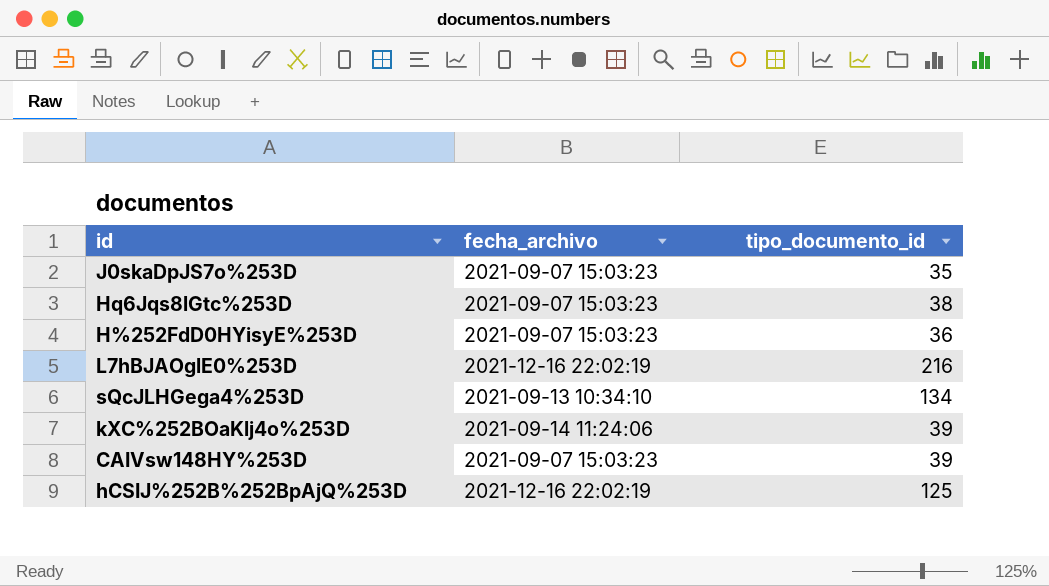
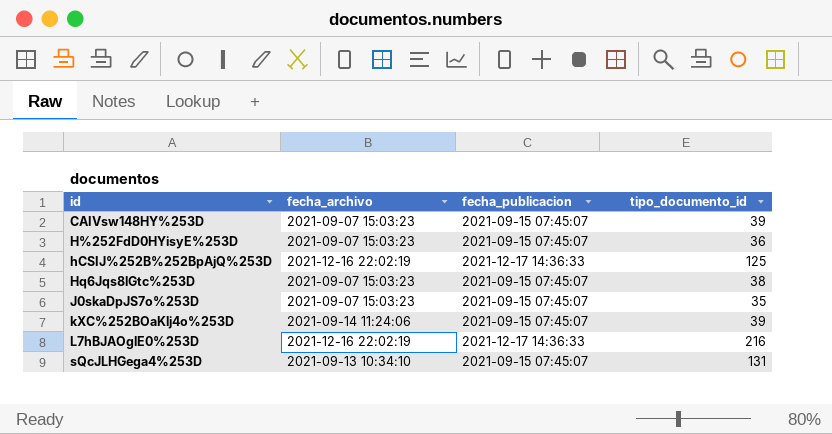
row order: none -> id ascending
column fecha_publicacion | position: none -> 3
sQcJLHGega4%253D | tipo_documento_id: 134 -> 131

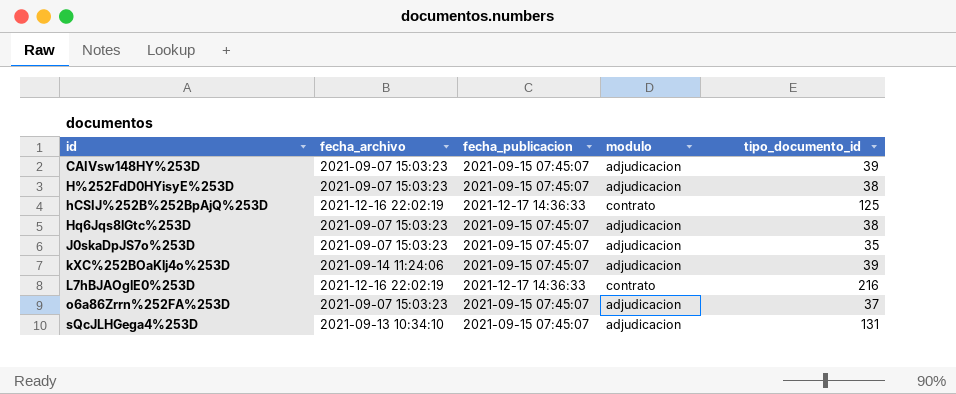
column modulo | position: none -> 4
H%252FdD0HYisyE%253D | tipo_documento_id: 36 -> 38
row o6a86Zrrn%252FA%253D: none -> 2021-09-07 15:03:23 | 2021-09-15 07:45:07 | adjudicacion | 37

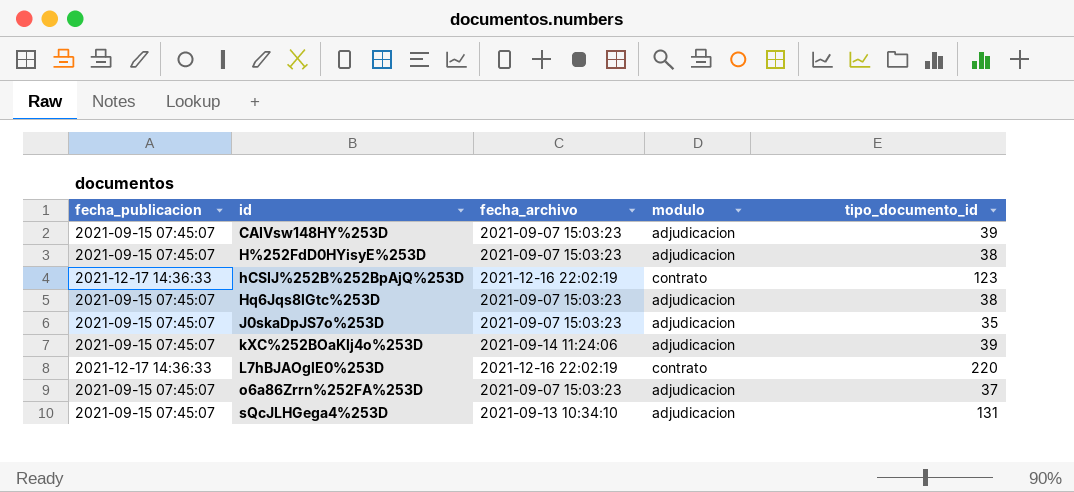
column fecha_publicacion | position: 3 -> 1
hCSIJ%252B%252BpAjQ%253D | tipo_documento_id: 125 -> 123
L7hBJAOglE0%253D | tipo_documento_id: 216 -> 220

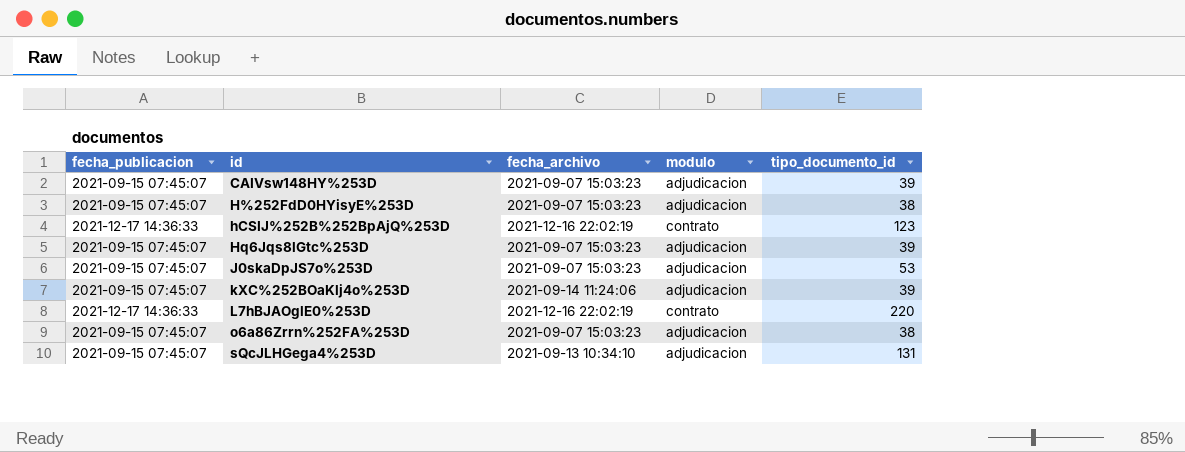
Hq6Jqs8lGtc%253D | tipo_documento_id: 38 -> 39
J0skaDpJS7o%253D | tipo_documento_id: 35 -> 53
o6a86Zrrn%252FA%253D | tipo_documento_id: 37 -> 38

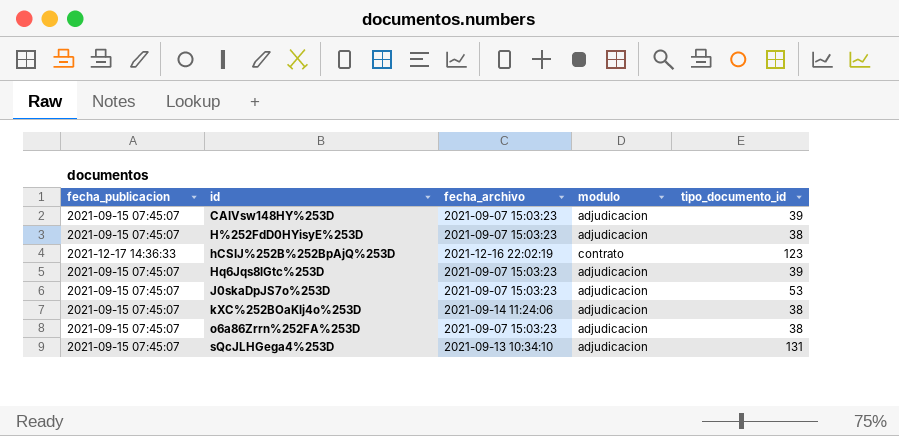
row L7hBJAOglE0%253D: 2021-12-17 14:36:33 | 2021-12-16 22:02:19 | contrato | 220 -> none
kXC%252BOaKlj4o%253D | tipo_documento_id: 39 -> 38

